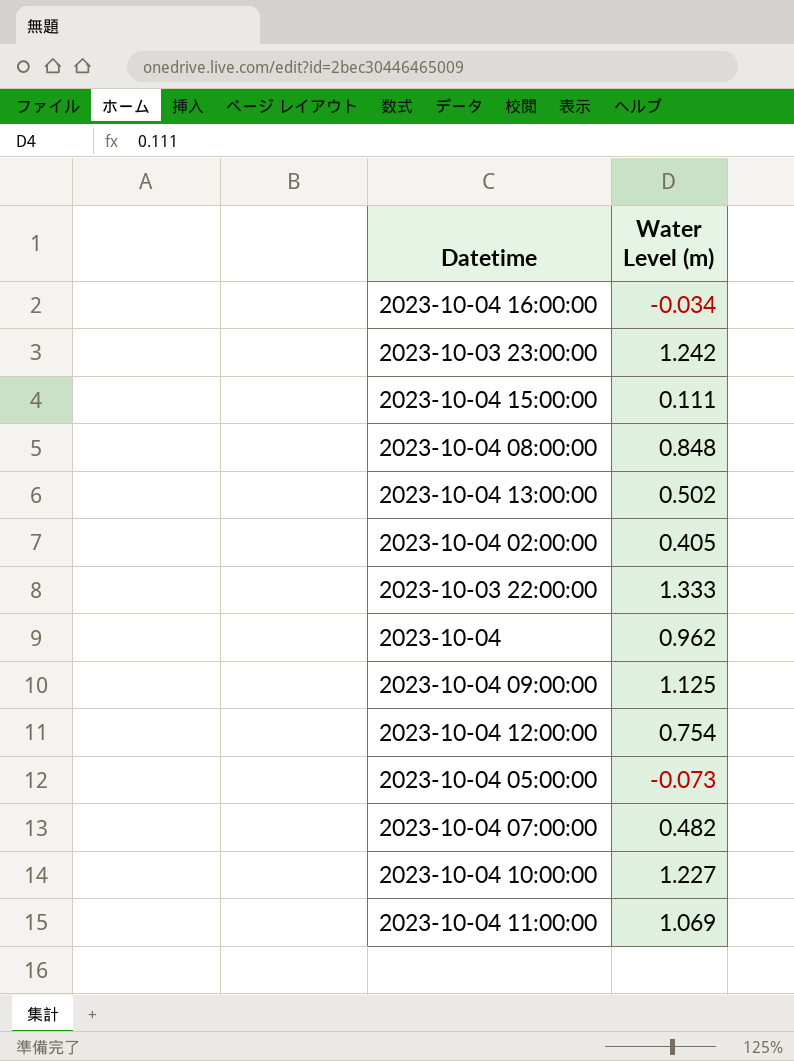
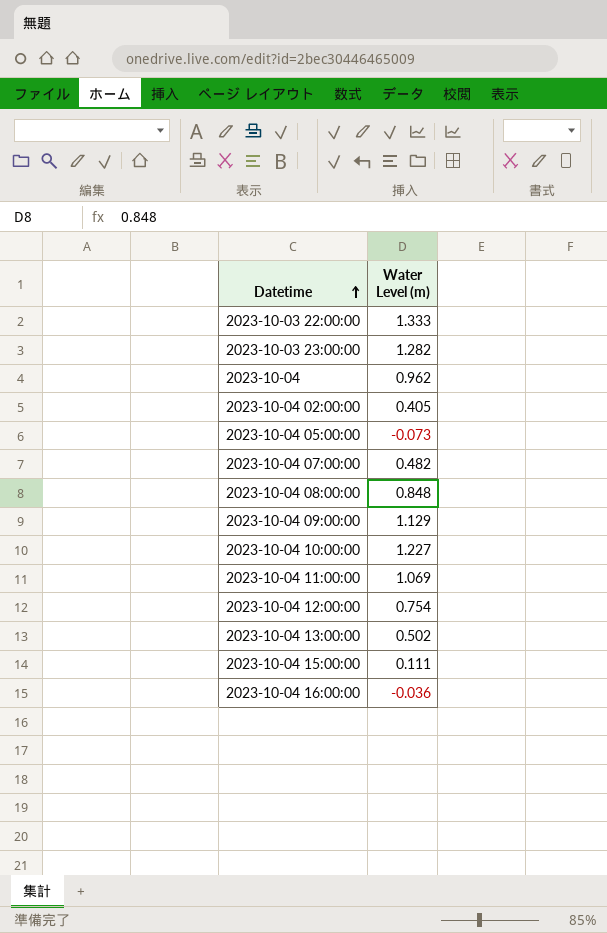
row order: none -> Datetime ascending
2023-10-03 23:00:00 | Water Level (m): 1.242 -> 1.282
2023-10-04 09:00:00 | Water Level (m): 1.125 -> 1.129
2023-10-04 16:00:00 | Water Level (m): -0.034 -> -0.036

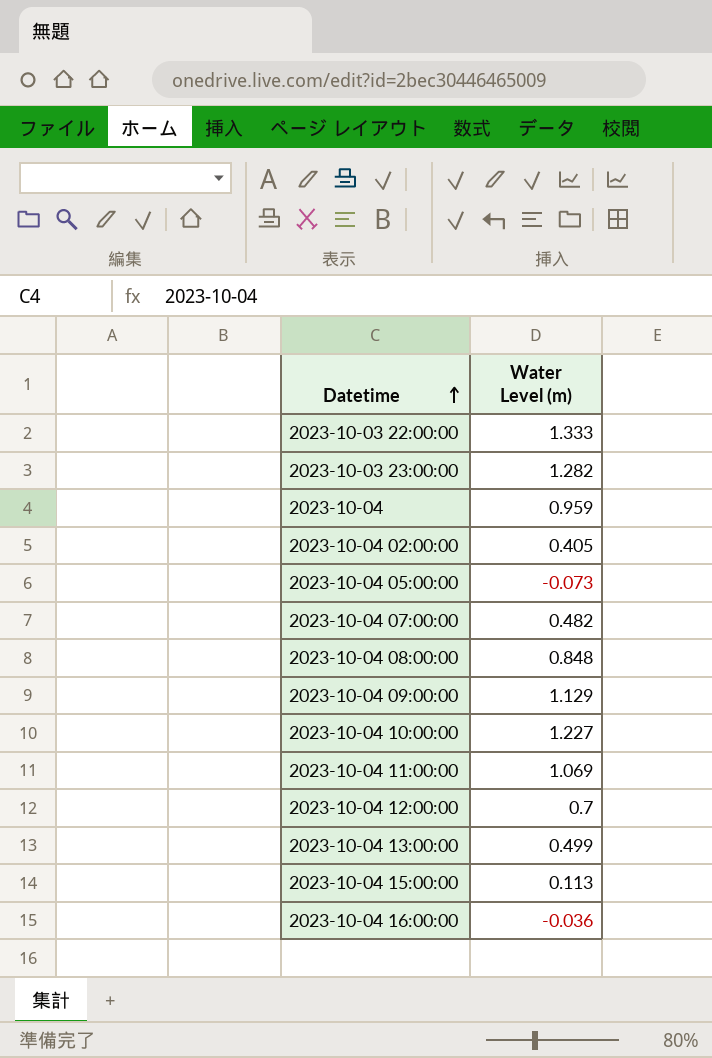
2023-10-04 | Water Level (m): 0.962 -> 0.959
2023-10-04 12:00:00 | Water Level (m): 0.754 -> 0.7
2023-10-04 13:00:00 | Water Level (m): 0.502 -> 0.499
2023-10-04 15:00:00 | Water Level (m): 0.111 -> 0.113

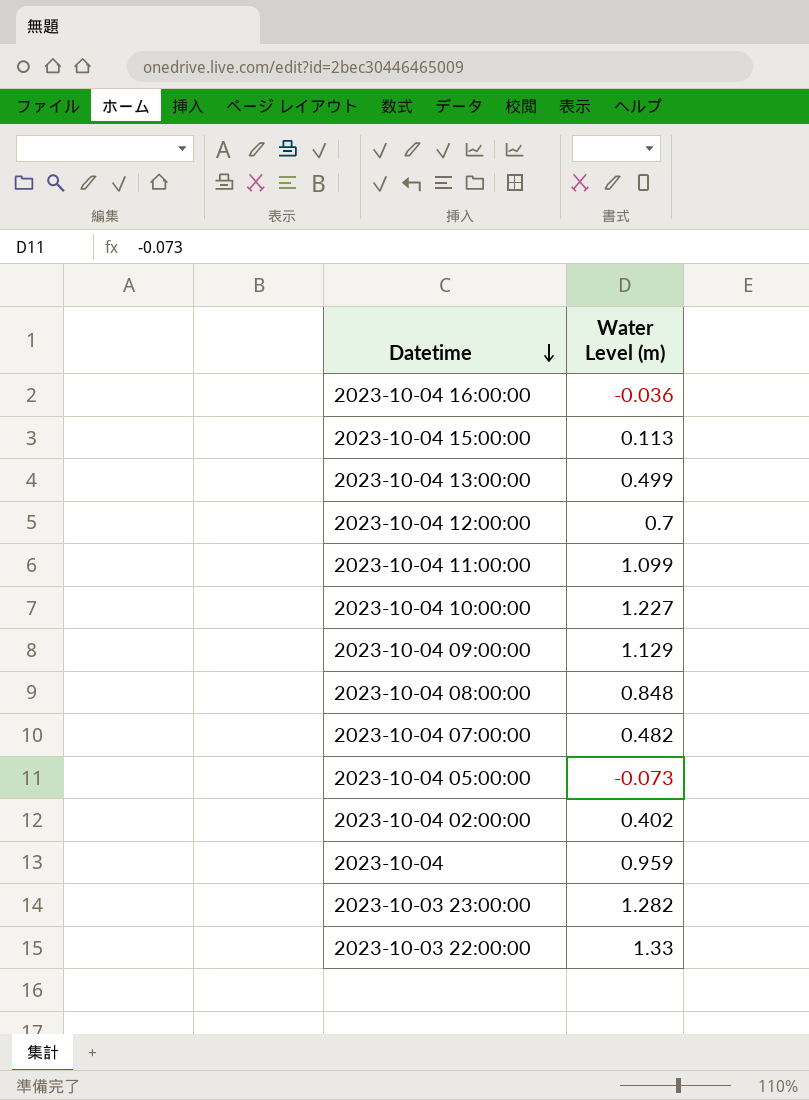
row order: Datetime ascending -> Datetime descending
2023-10-04 11:00:00 | Water Level (m): 1.069 -> 1.099
2023-10-04 02:00:00 | Water Level (m): 0.405 -> 0.402
2023-10-03 22:00:00 | Water Level (m): 1.333 -> 1.33

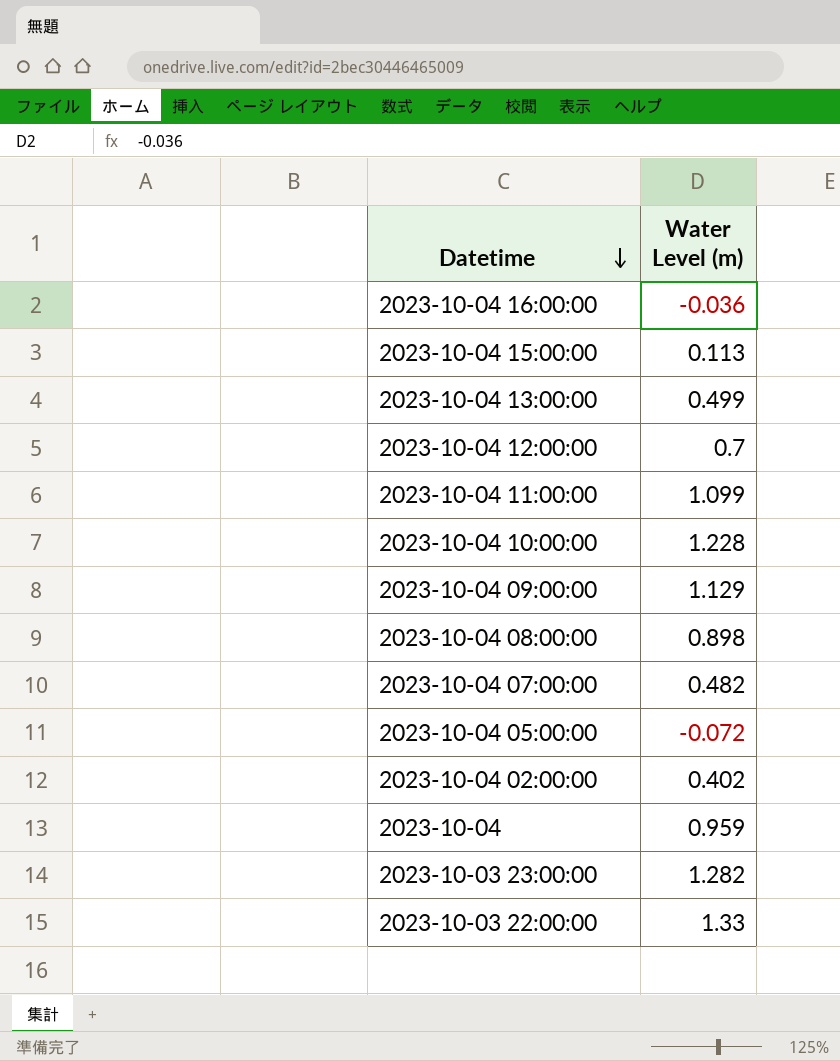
2023-10-04 10:00:00 | Water Level (m): 1.227 -> 1.228
2023-10-04 08:00:00 | Water Level (m): 0.848 -> 0.898
2023-10-04 05:00:00 | Water Level (m): -0.073 -> -0.072

